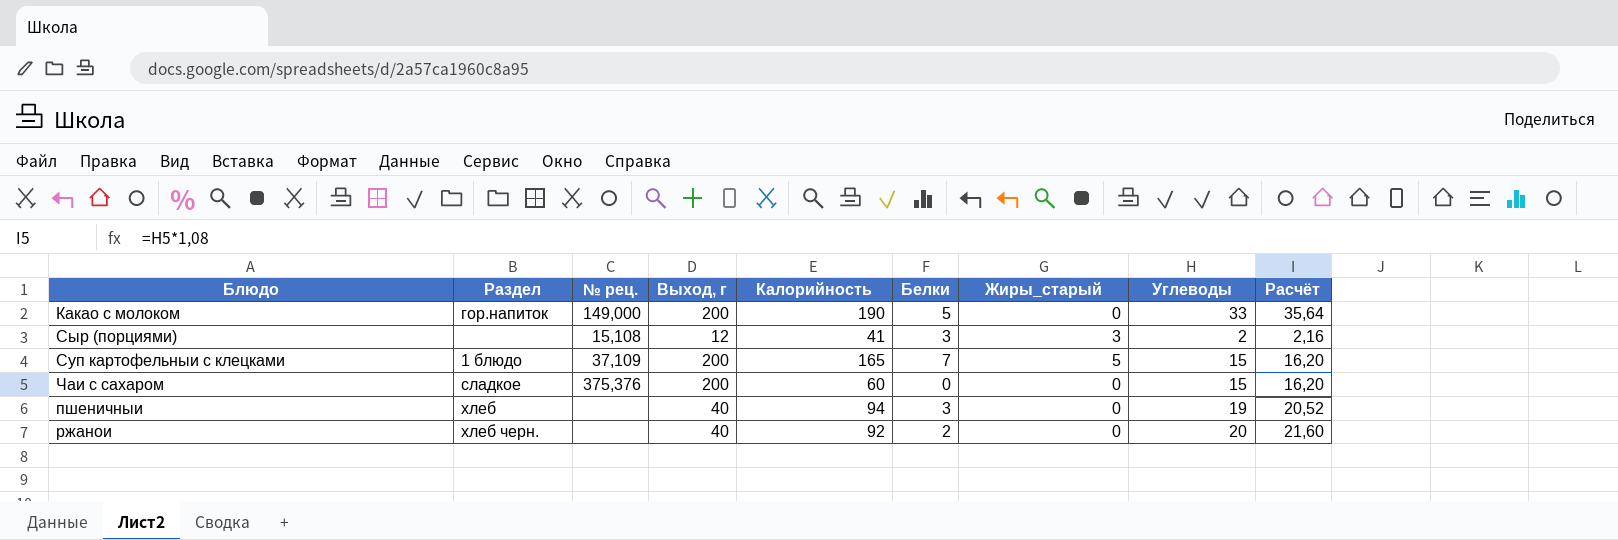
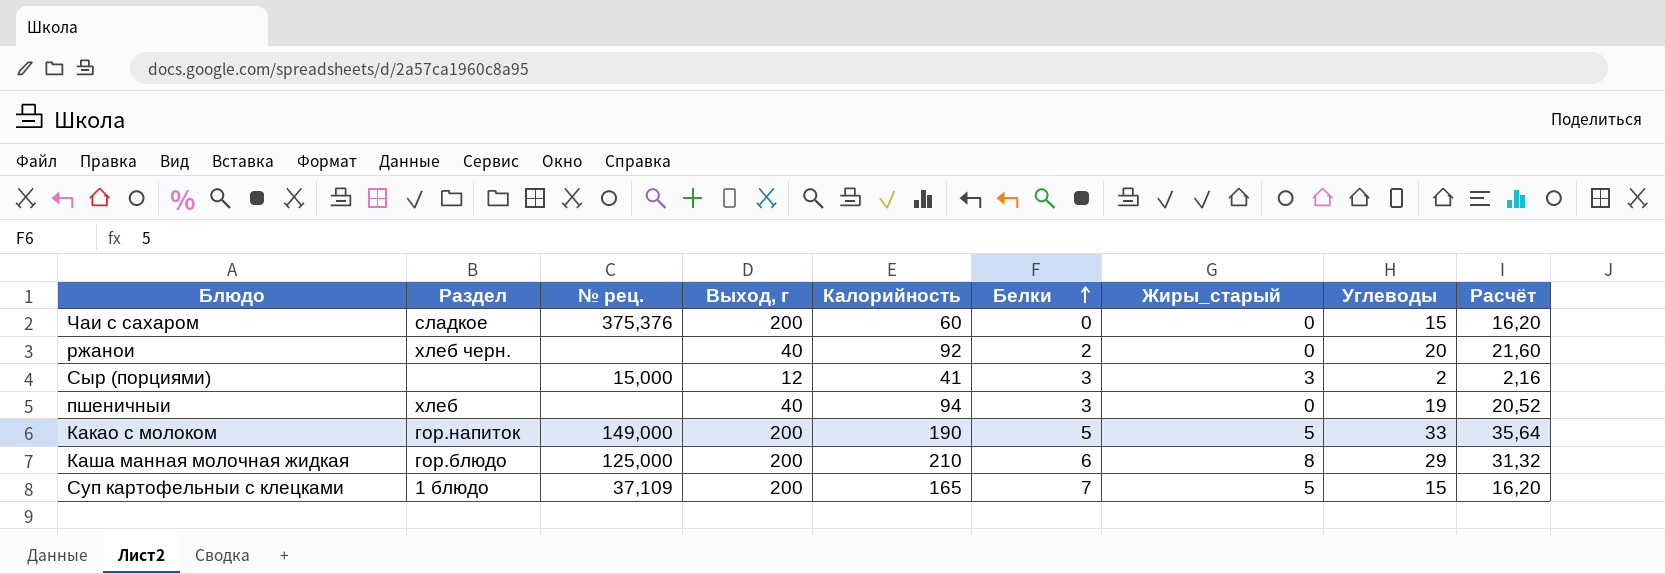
row order: none -> Белки ascending
Сыр (порциями) | № рец.: 15,108 -> 15,000
Какао с молоком | Жиры_старый: 0 -> 5
row Каша манная молочная жидкая: none -> гор.блюдо | 125,000 | 200 | 210 | 6 | 8 | 29 | 31,32

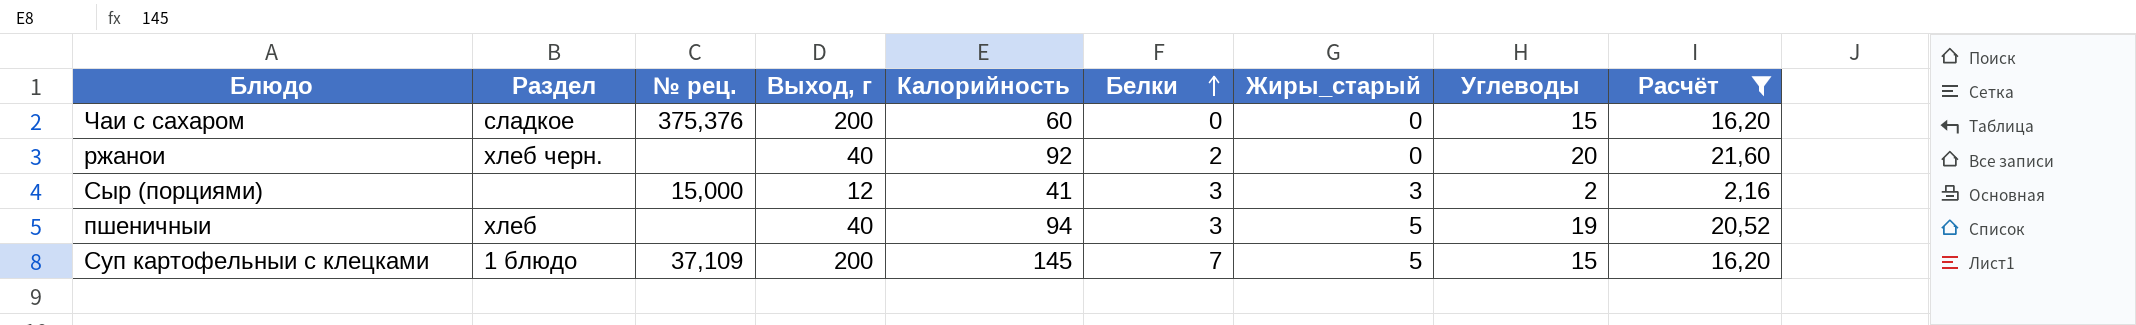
filter: none -> Расчёт <= 21,60
пшеничныи | Жиры_старый: 0 -> 5
Суп картофельныи с клецками | Калорийность: 165 -> 145

